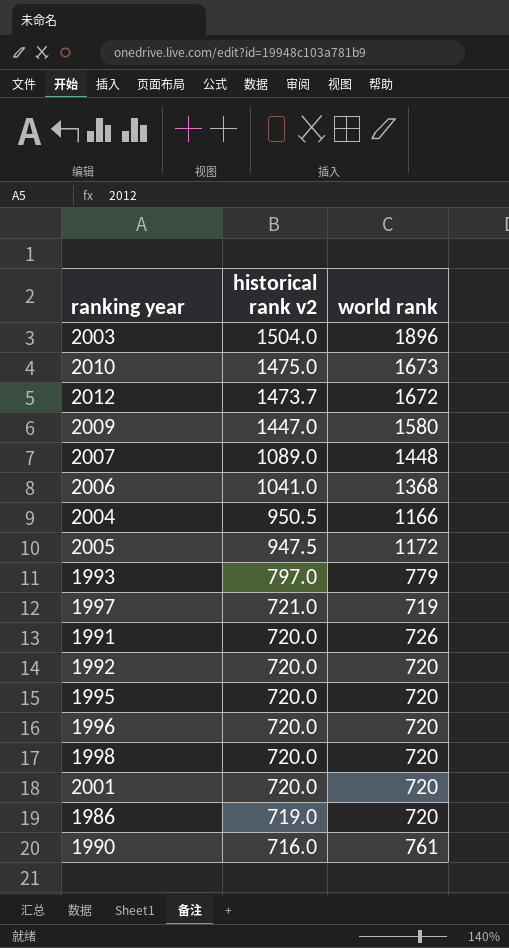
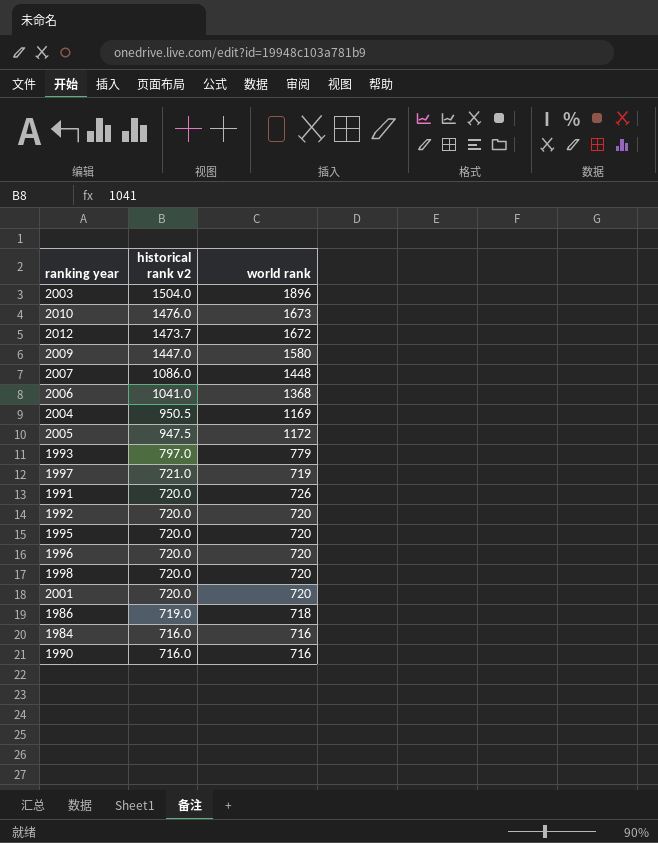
2010 | historical rank v2: 1475.0 -> 1476.0
2007 | historical rank v2: 1089.0 -> 1086.0
2004 | world rank: 1166 -> 1169
1986 | world rank: 720 -> 718
row 1984: none -> 716.0 | 716
1990 | world rank: 761 -> 716

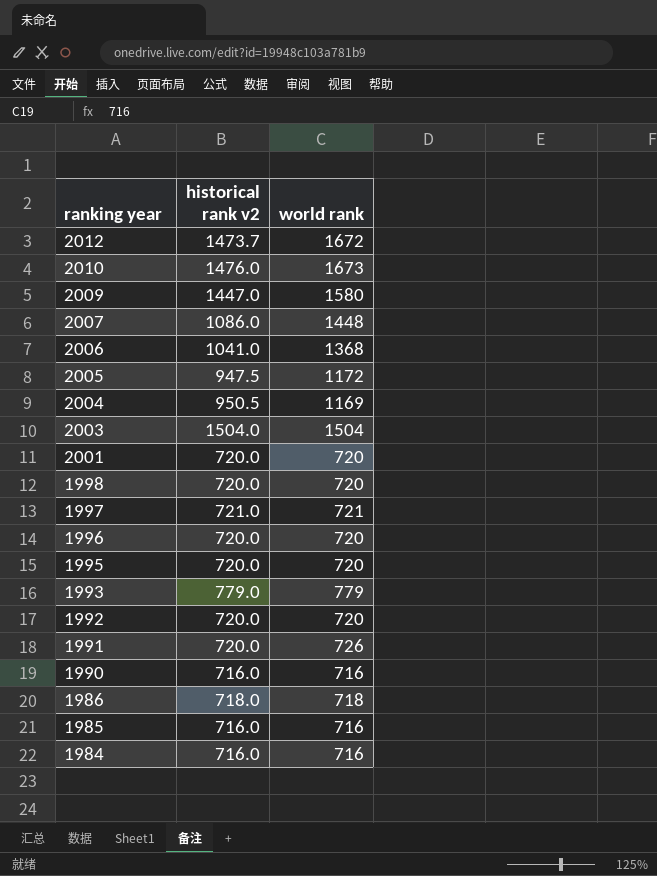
row order: historical rank v2 descending -> ranking year descending
2003 | world rank: 1896 -> 1504
1997 | world rank: 719 -> 721
1993 | historical rank v2: 797.0 -> 779.0
1986 | historical rank v2: 719.0 -> 718.0
row 1985: none -> 716.0 | 716

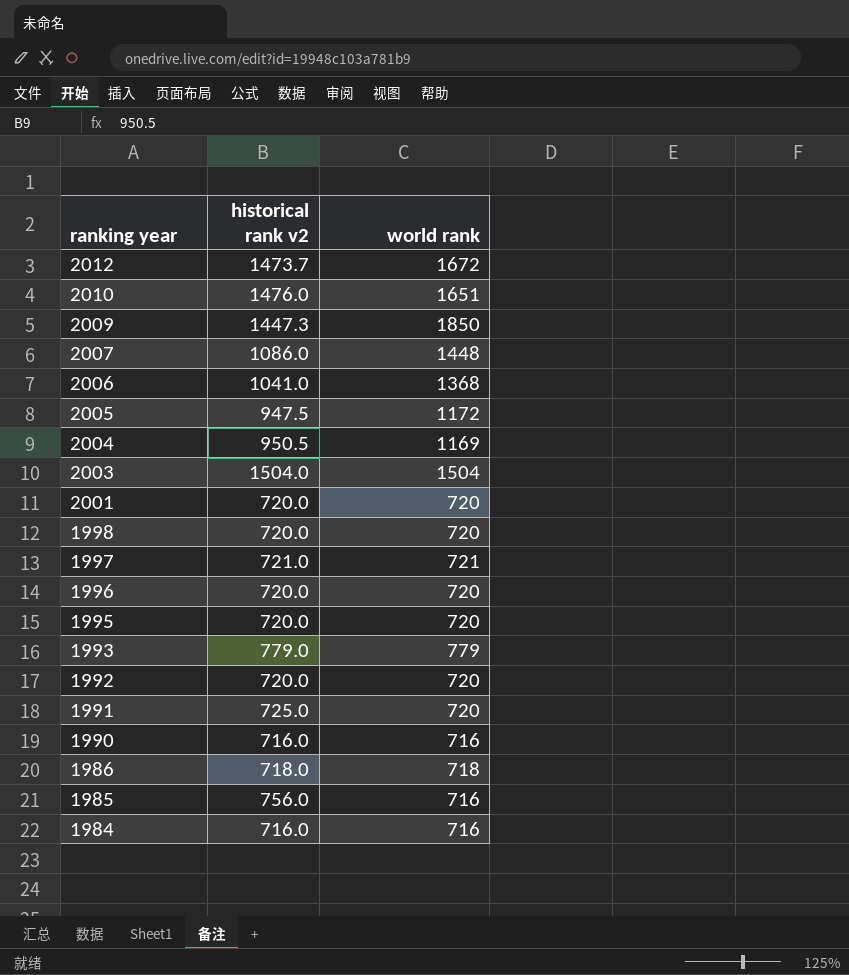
2010 | world rank: 1673 -> 1651
2009 | historical rank v2: 1447.0 -> 1447.3
2009 | world rank: 1580 -> 1850
1991 | historical rank v2: 720.0 -> 725.0
1991 | world rank: 726 -> 720
1985 | historical rank v2: 716.0 -> 756.0

